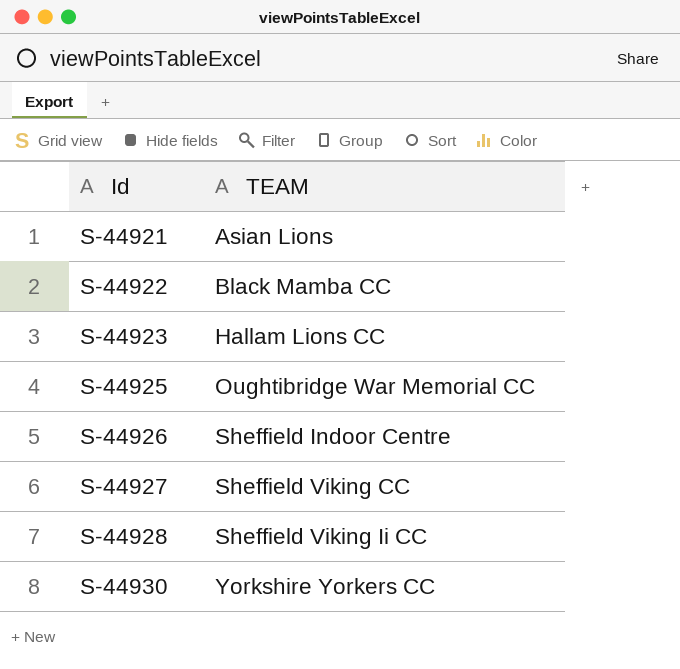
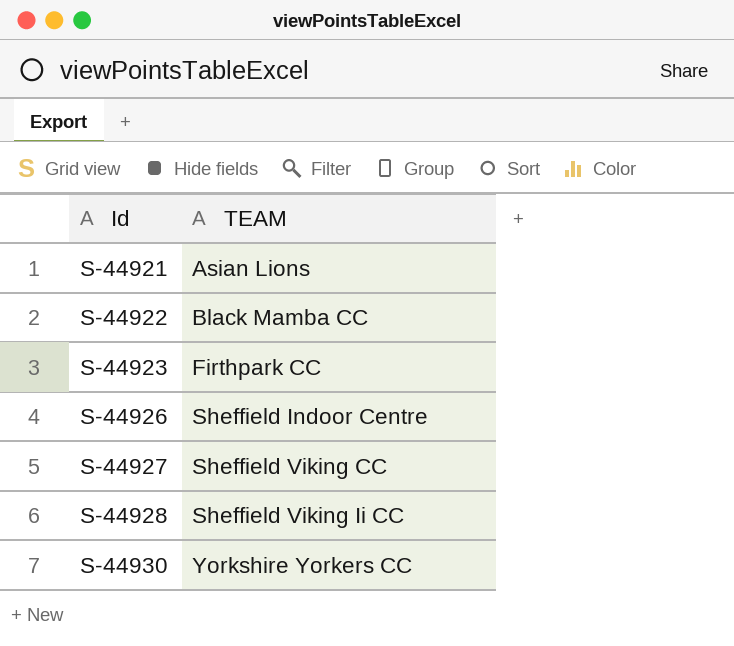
row S-44925: Oughtibridge War Memorial CC -> none
S-44923 | TEAM: Hallam Lions CC -> Firthpark CC

